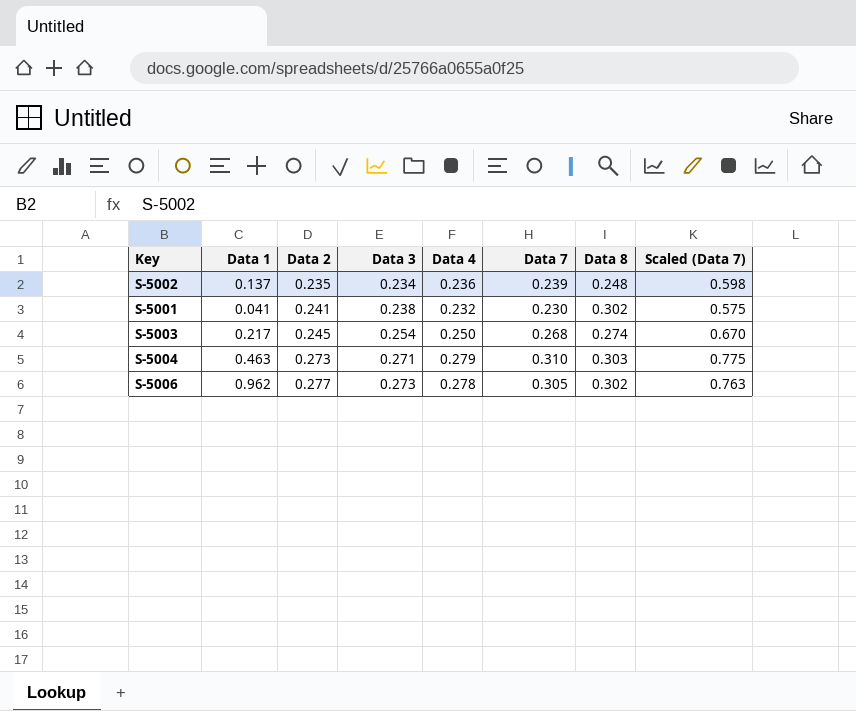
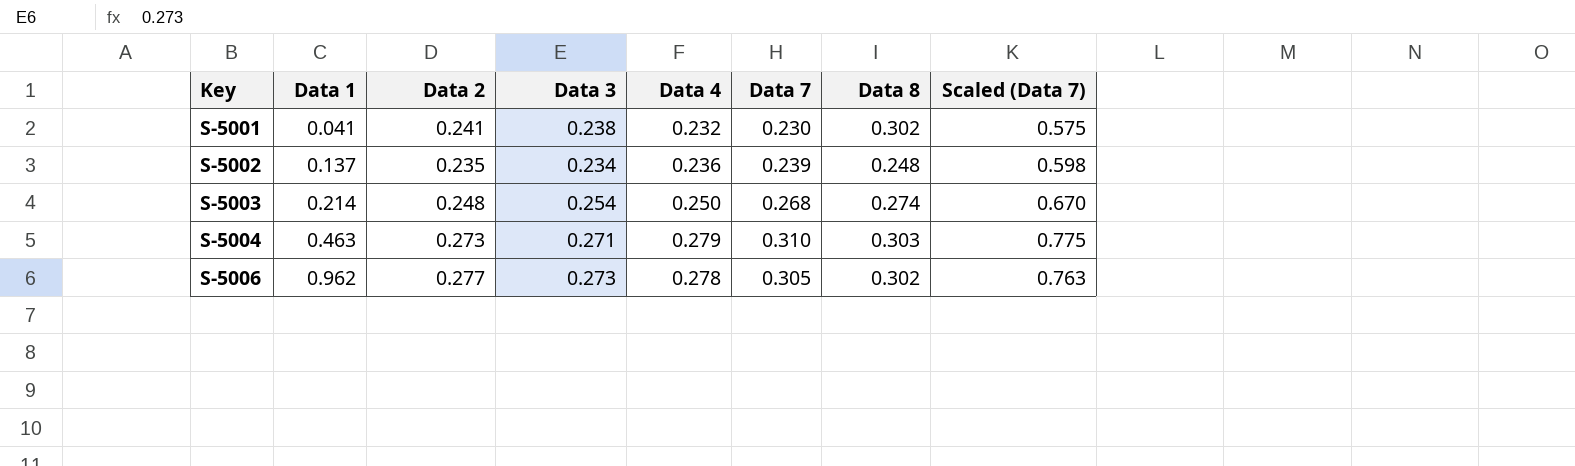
row order: Data 2 ascending -> Key ascending
S-5003 | Data 1: 0.217 -> 0.214
S-5003 | Data 2: 0.245 -> 0.248

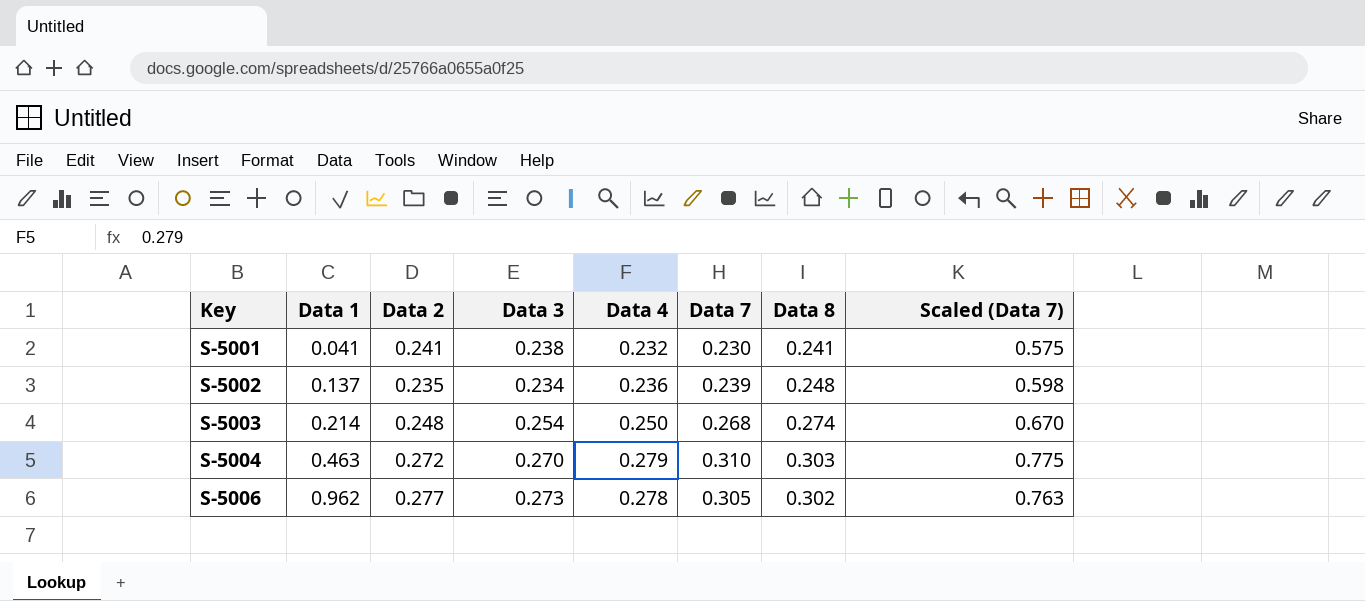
S-5001 | Data 8: 0.302 -> 0.241
S-5004 | Data 2: 0.273 -> 0.272
S-5004 | Data 3: 0.271 -> 0.270

